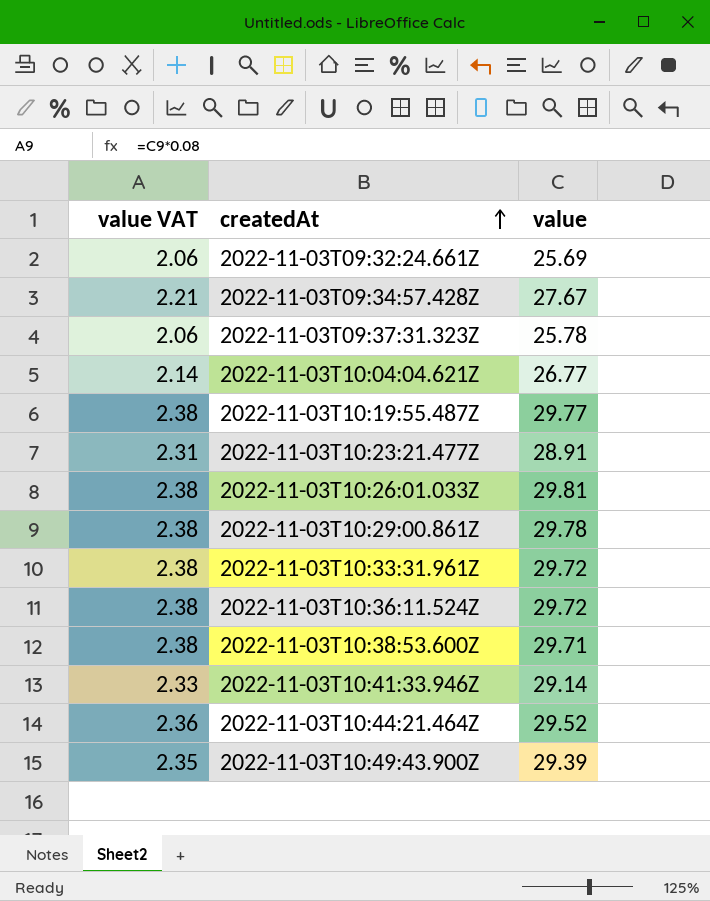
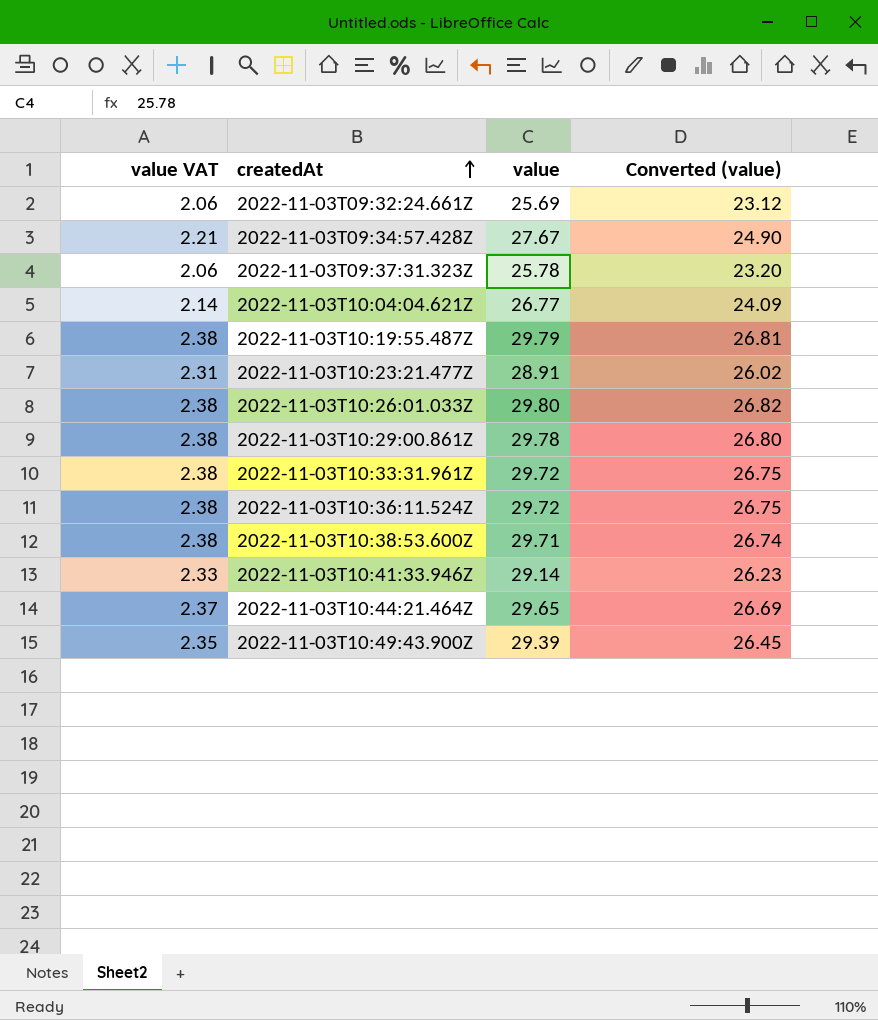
column Converted (value) | formula: none -> [value] * 0.9
2022-11-03T10:19:55.487Z | value: 29.77 -> 29.79
2022-11-03T10:26:01.033Z | value: 29.81 -> 29.80
2022-11-03T10:44:21.464Z | value VAT: 2.36 -> 2.37
2022-11-03T10:44:21.464Z | value: 29.52 -> 29.65

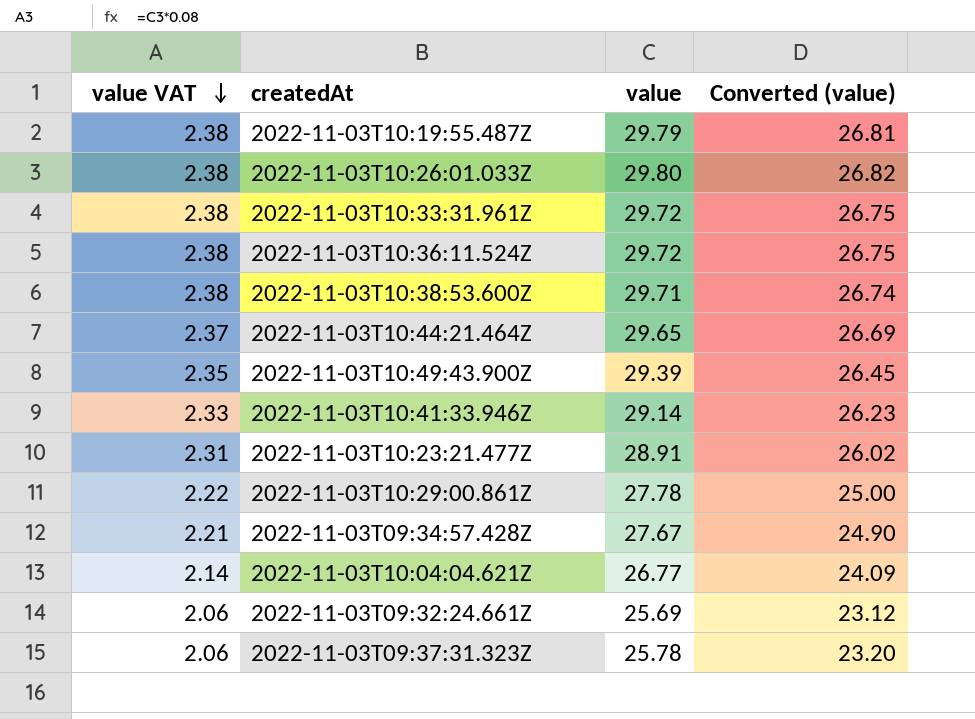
row order: createdAt ascending -> value VAT descending
2022-11-03T10:29:00.861Z | value VAT: 2.38 -> 2.22
2022-11-03T10:29:00.861Z | value: 29.78 -> 27.78
2022-11-03T10:29:00.861Z | Converted (value): 26.80 -> 25.00

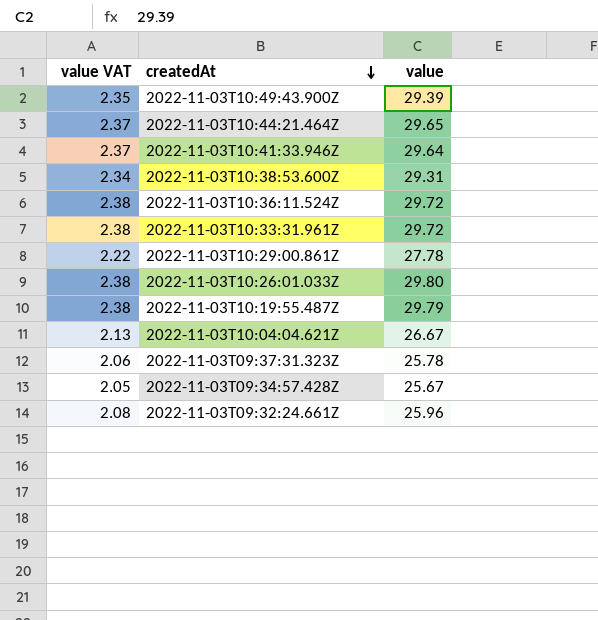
row order: value VAT descending -> createdAt descending
column Converted (value) | formula: [value] * 0.9 -> none
row 2022-11-03T10:23:21.477Z: 2.31 | 28.91 | 26.02 -> none
2022-11-03T10:41:33.946Z | value VAT: 2.33 -> 2.37
2022-11-03T10:41:33.946Z | value: 29.14 -> 29.64
2022-11-03T10:38:53.600Z | value VAT: 2.38 -> 2.34
2022-11-03T10:38:53.600Z | value: 29.71 -> 29.31
2022-11-03T10:04:04.621Z | value VAT: 2.14 -> 2.13
2022-11-03T10:04:04.621Z | value: 26.77 -> 26.67
2022-11-03T09:34:57.428Z | value VAT: 2.21 -> 2.05
2022-11-03T09:34:57.428Z | value: 27.67 -> 25.67
2022-11-03T09:32:24.661Z | value VAT: 2.06 -> 2.08
2022-11-03T09:32:24.661Z | value: 25.69 -> 25.96

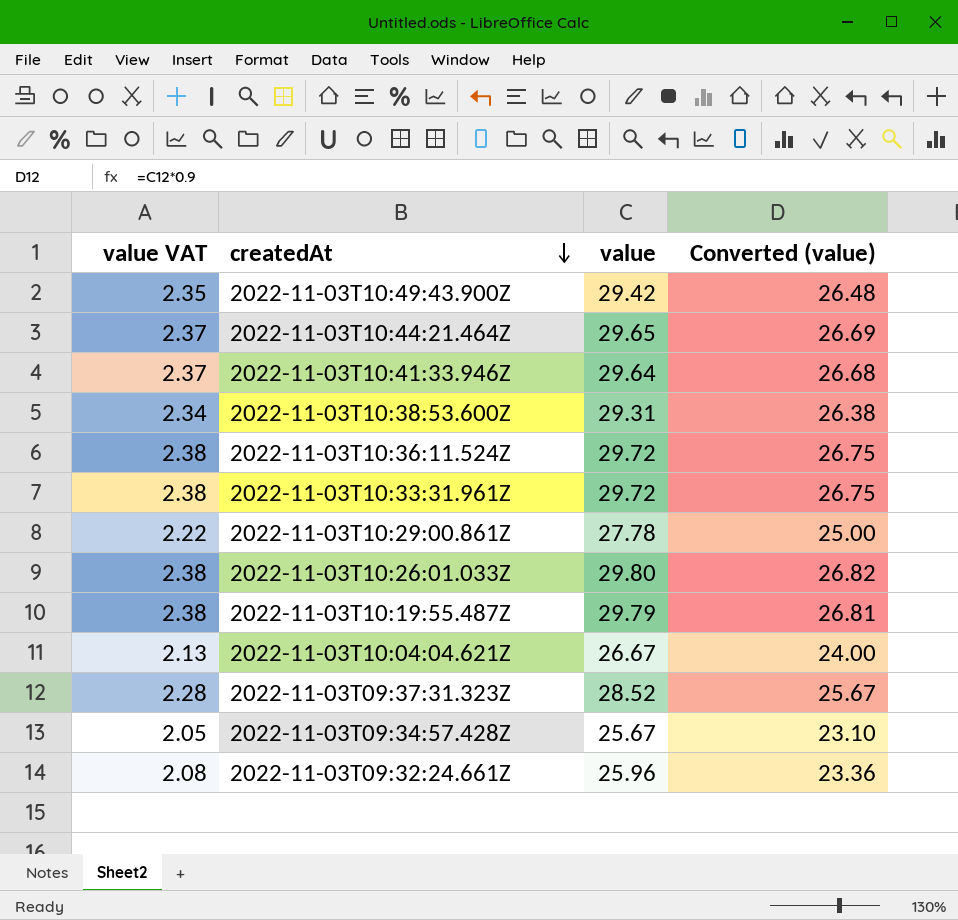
column Converted (value) | formula: none -> [value] * 0.9
2022-11-03T10:49:43.900Z | value: 29.39 -> 29.42
2022-11-03T09:37:31.323Z | value VAT: 2.06 -> 2.28
2022-11-03T09:37:31.323Z | value: 25.78 -> 28.52

